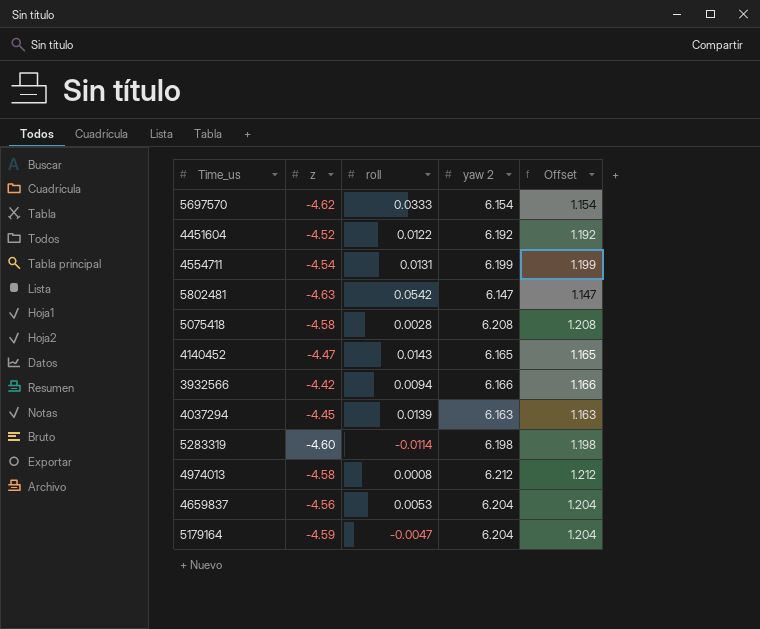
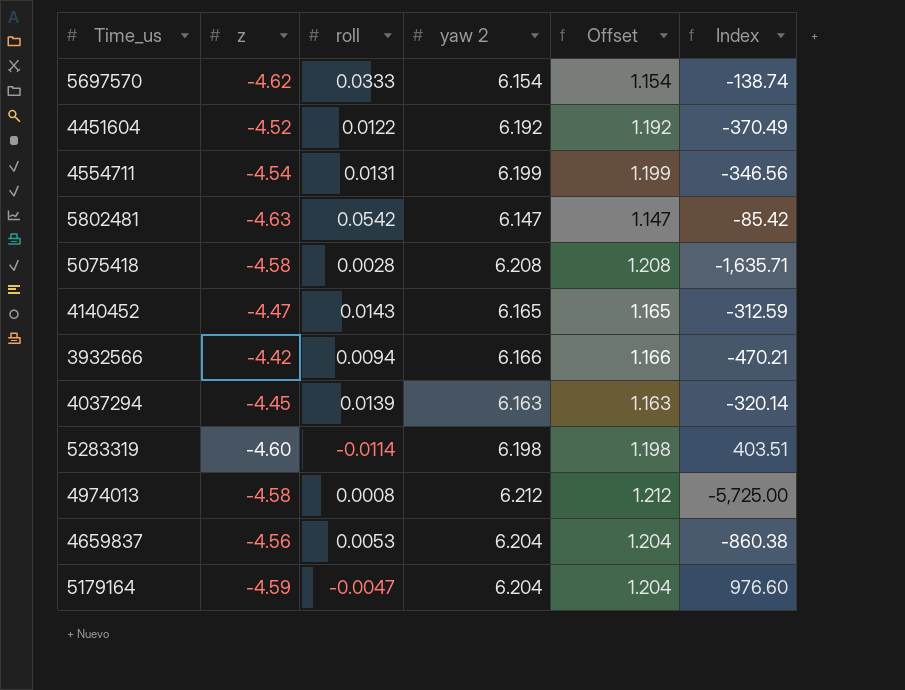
column Index | formula: none -> [z] / [roll]

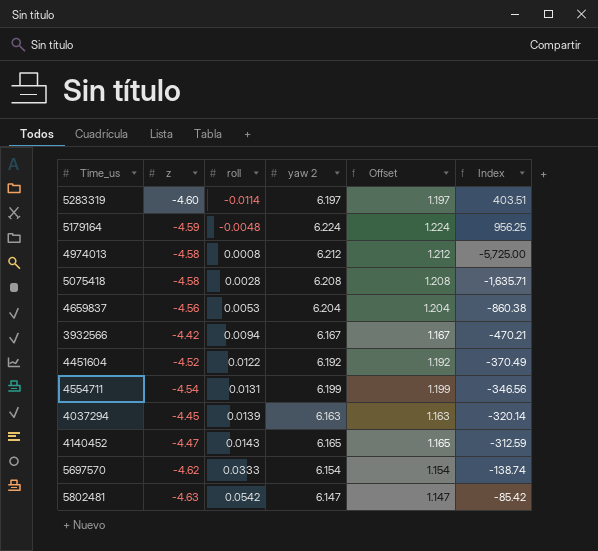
row order: none -> roll ascending
5283319 | yaw 2: 6.198 -> 6.197
5283319 | Offset: 1.198 -> 1.197
5179164 | roll: -0.0047 -> -0.0048
5179164 | yaw 2: 6.204 -> 6.224
5179164 | Offset: 1.204 -> 1.224
5179164 | Index: 976.60 -> 956.25
3932566 | yaw 2: 6.166 -> 6.167
3932566 | Offset: 1.166 -> 1.167

